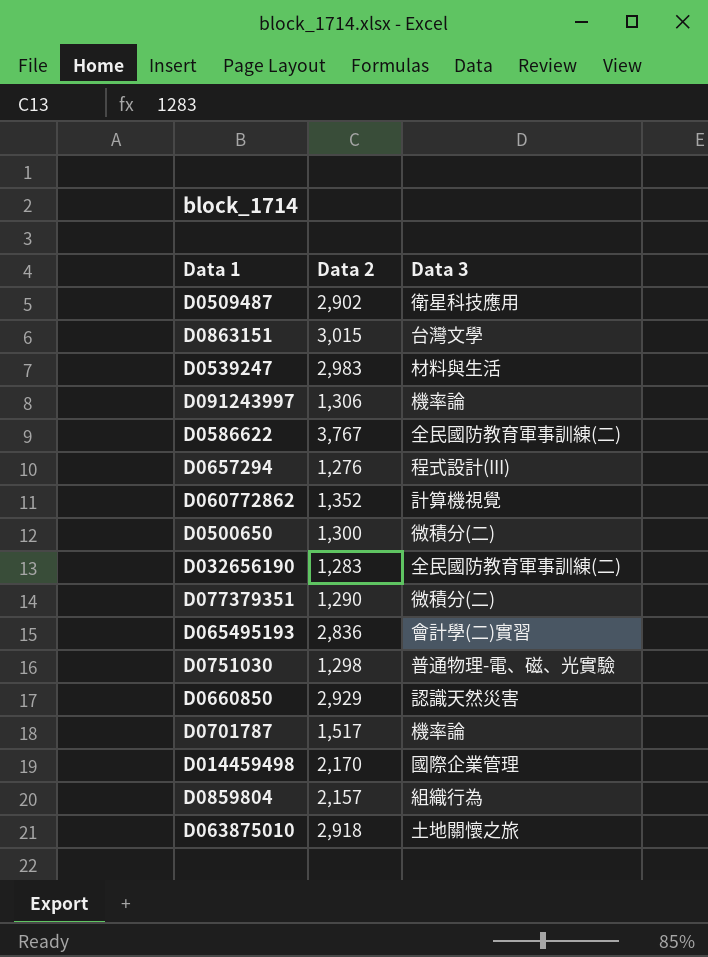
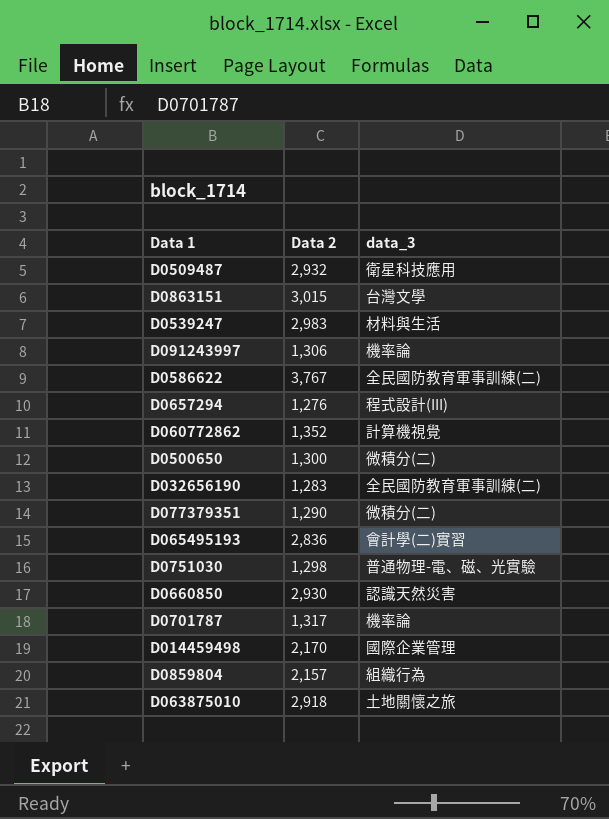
column name: Data 3 -> data_3
D0509487 | Data 2: 2,902 -> 2,932
D0660850 | Data 2: 2,929 -> 2,930
D0701787 | Data 2: 1,517 -> 1,317

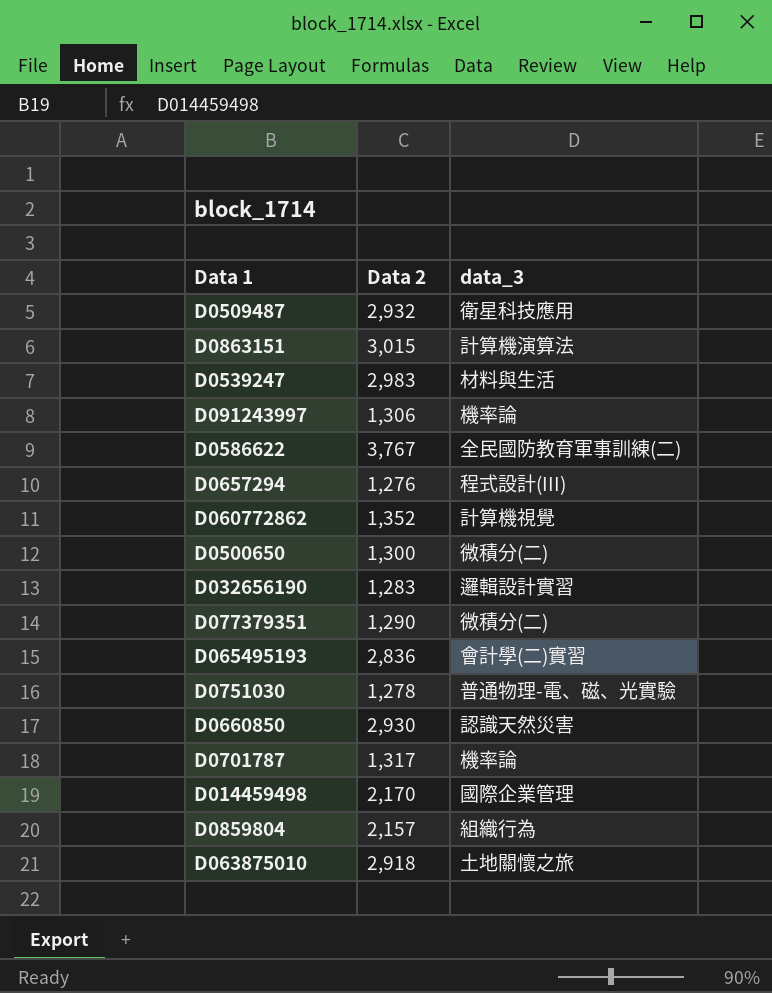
D0863151 | data_3: 台灣文學 -> 計算機演算法
D032656190 | data_3: 全民國防教育軍事訓練(二) -> 邏輯設計實習
D0751030 | Data 2: 1,298 -> 1,278

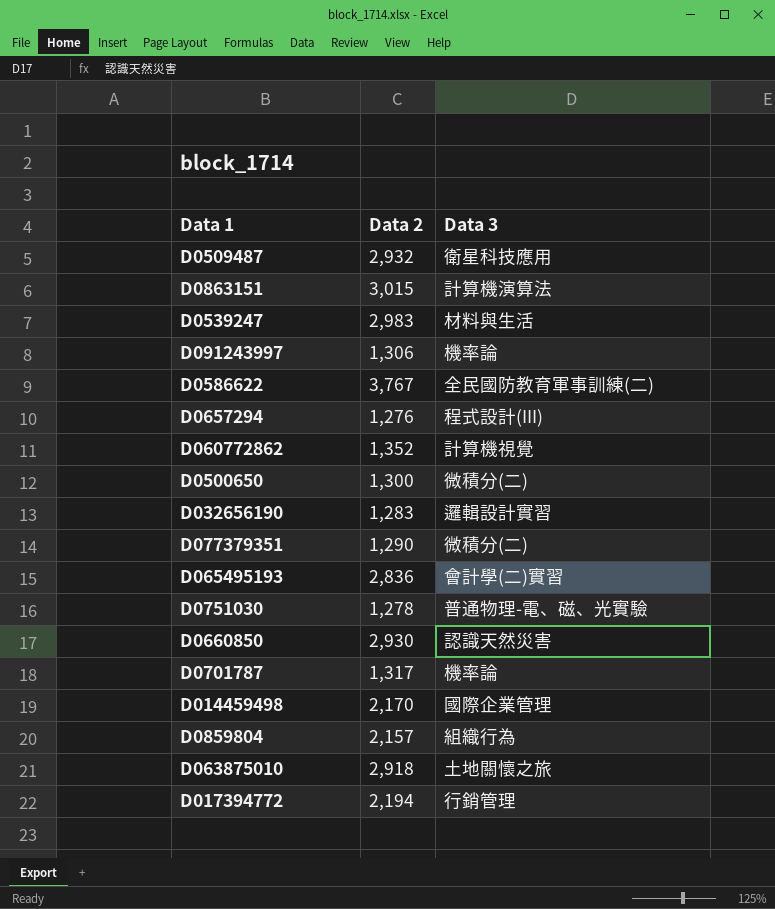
column name: data_3 -> Data 3
row D017394772: none -> 2,194 | 行銷管理

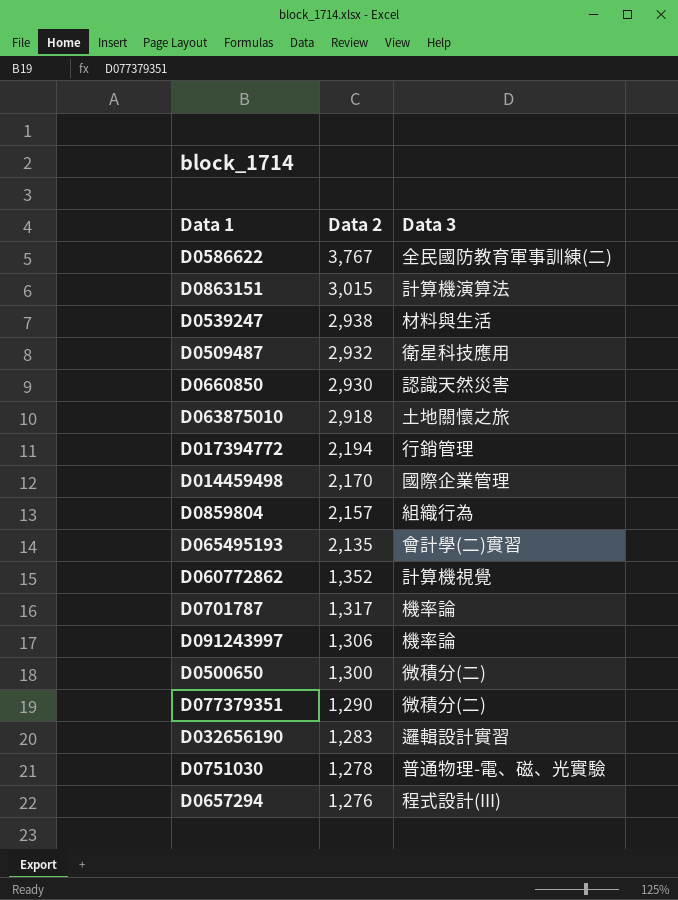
row order: none -> Data 2 descending
D0539247 | Data 2: 2,983 -> 2,938
D065495193 | Data 2: 2,836 -> 2,135

